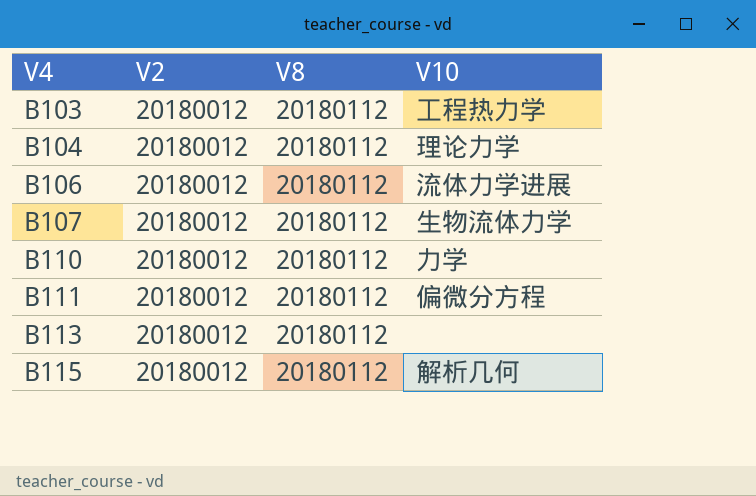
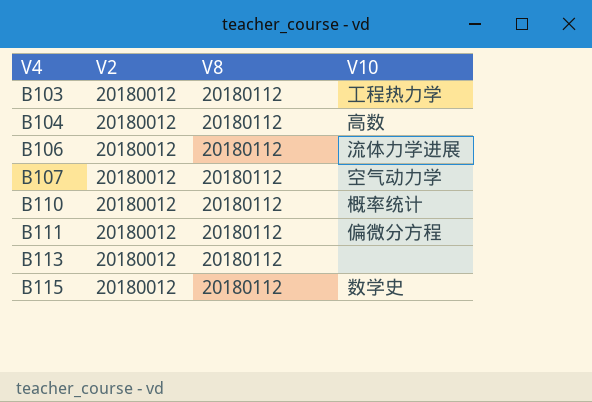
B104 | V10: 理论力学 -> 高数
B107 | V10: 生物流体力学 -> 空气动力学
B110 | V10: 力学 -> 概率统计
B115 | V10: 解析几何 -> 数学史

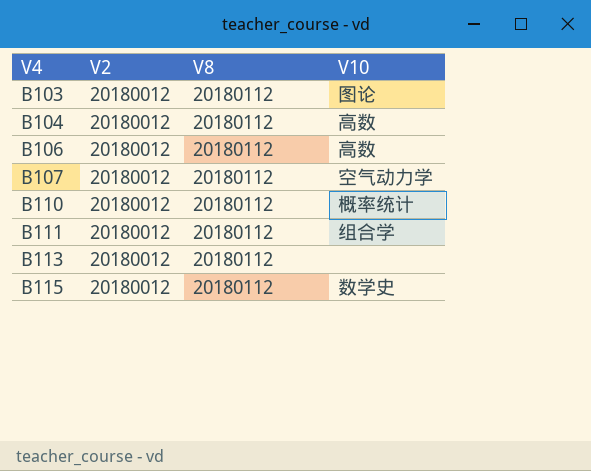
B103 | V10: 工程热力学 -> 图论
B106 | V10: 流体力学进展 -> 高数
B111 | V10: 偏微分方程 -> 组合学

